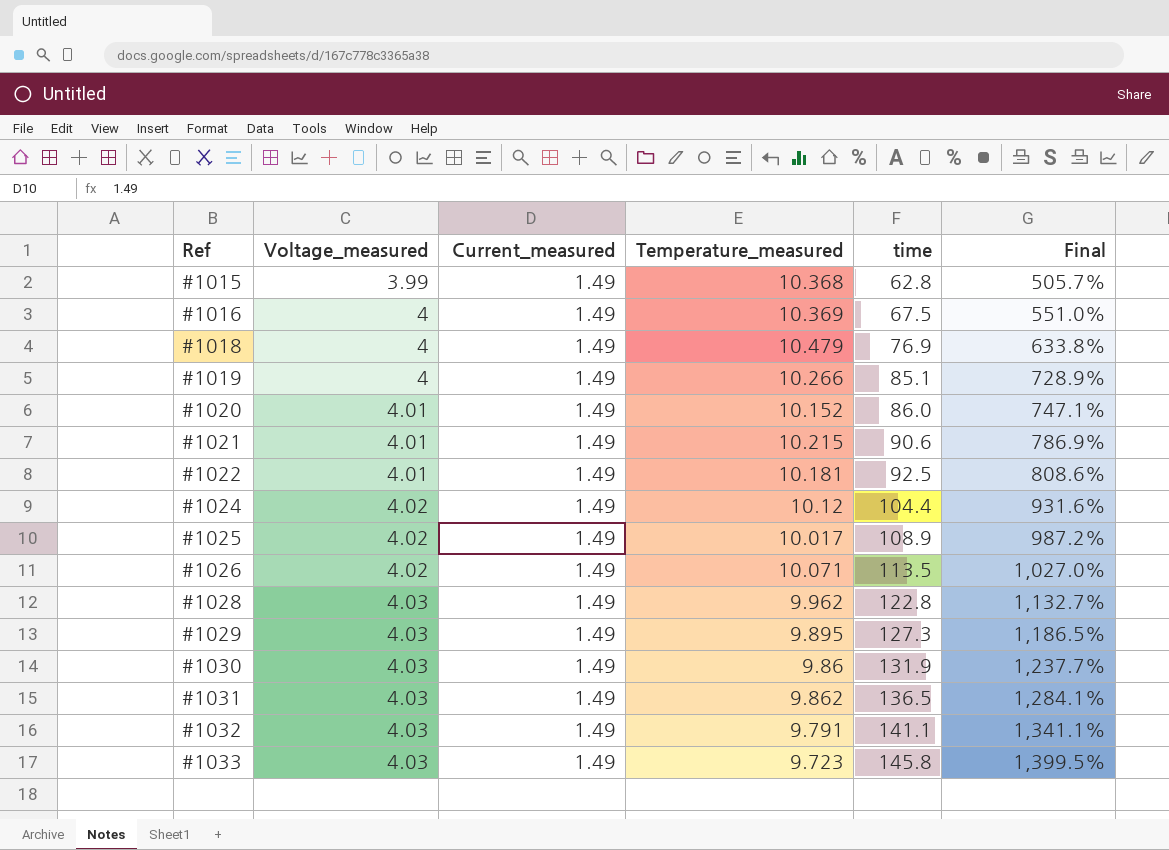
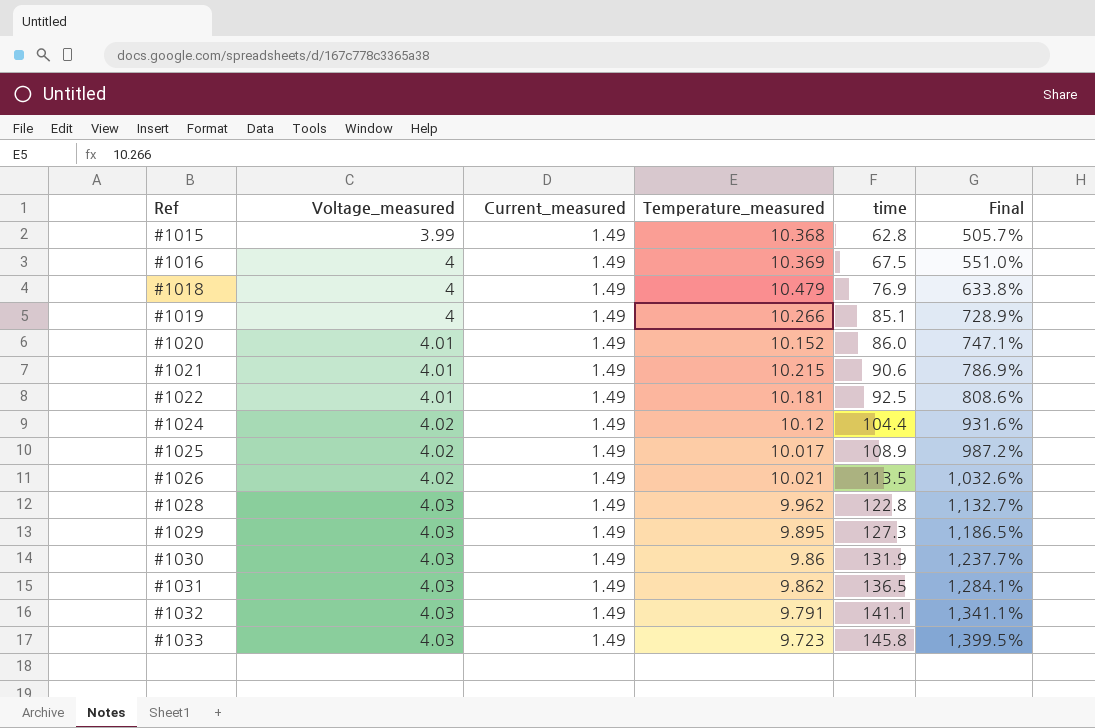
#1026 | Temperature_measured: 10.071 -> 10.021
#1026 | Final: 1,027.0% -> 1,032.6%

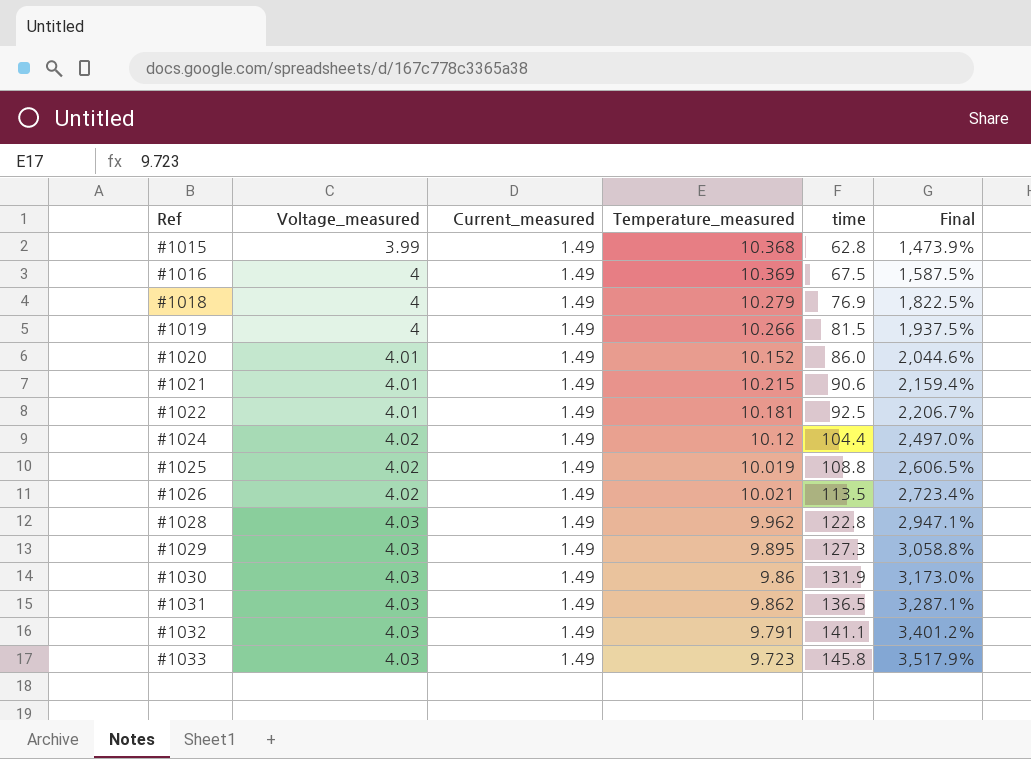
column Final | formula: ([time] - [Temperature_measured]) / [Temperature_measured] -> ([time] - [Voltage_measured]) / [Voltage_measured]
#1018 | Temperature_measured: 10.479 -> 10.279
#1019 | time: 85.1 -> 81.5
#1025 | Temperature_measured: 10.017 -> 10.019
#1025 | time: 108.9 -> 108.8

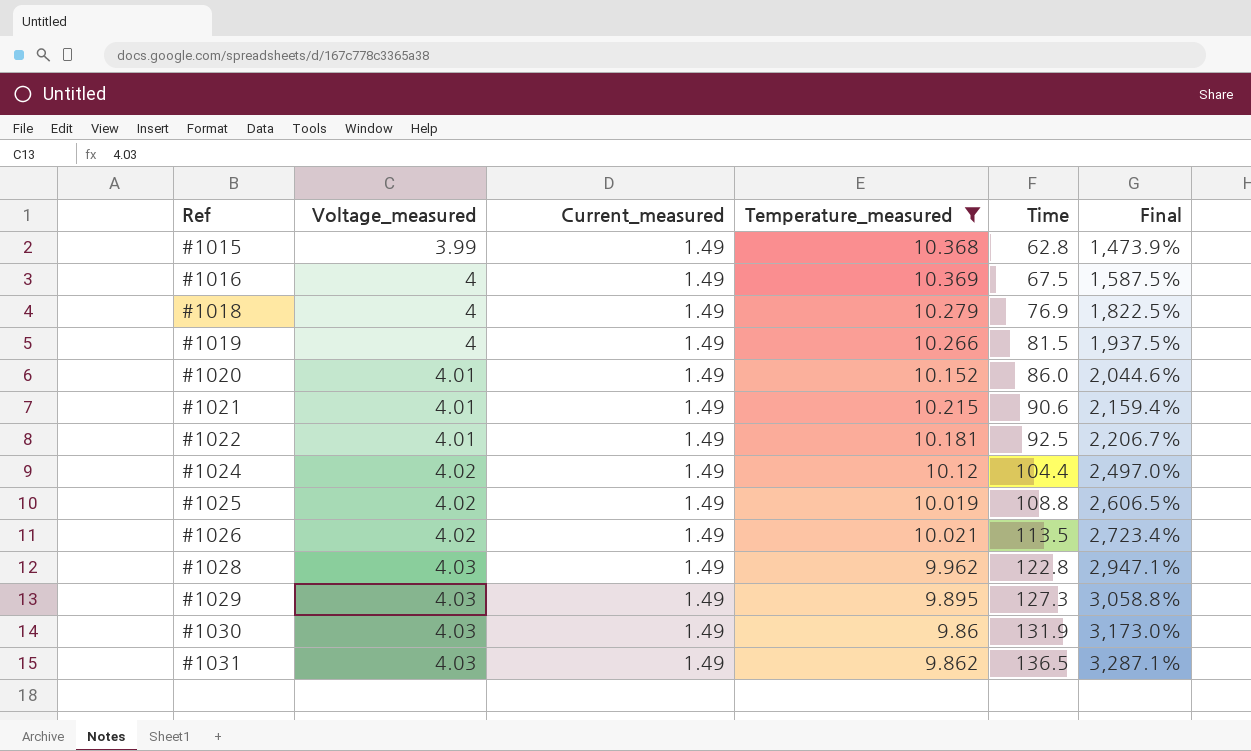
filter: none -> Temperature_measured >= 9.86
column name: time -> Time

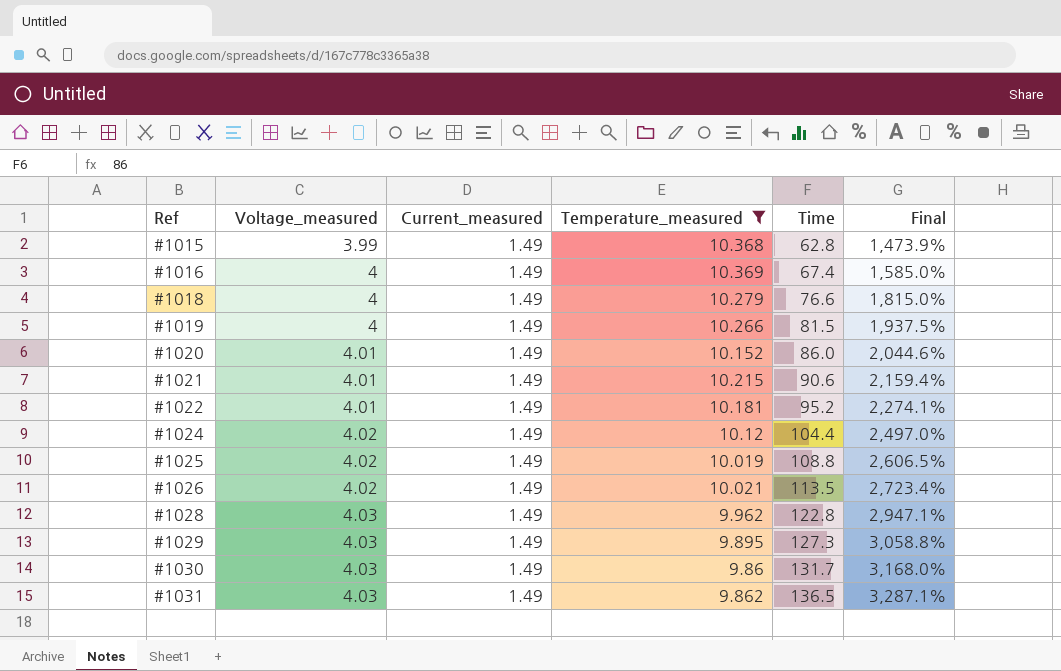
#1016 | Time: 67.5 -> 67.4
#1016 | Final: 1,587.5% -> 1,585.0%
#1018 | Time: 76.9 -> 76.6
#1018 | Final: 1,822.5% -> 1,815.0%
#1022 | Time: 92.5 -> 95.2
#1022 | Final: 2,206.7% -> 2,274.1%
#1030 | Time: 131.9 -> 131.7
#1030 | Final: 3,173.0% -> 3,168.0%

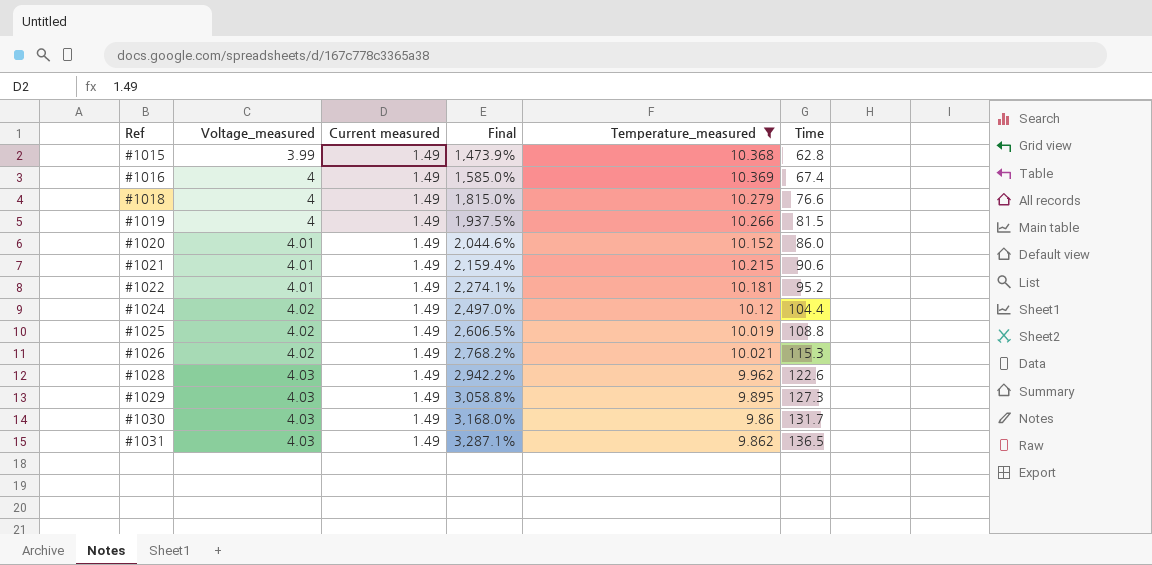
column name: Current_measured -> Current measured
column Final | position: 6 -> 4
#1026 | Final: 2,723.4% -> 2,768.2%
#1026 | Time: 113.5 -> 115.3
#1028 | Final: 2,947.1% -> 2,942.2%
#1028 | Time: 122.8 -> 122.6

